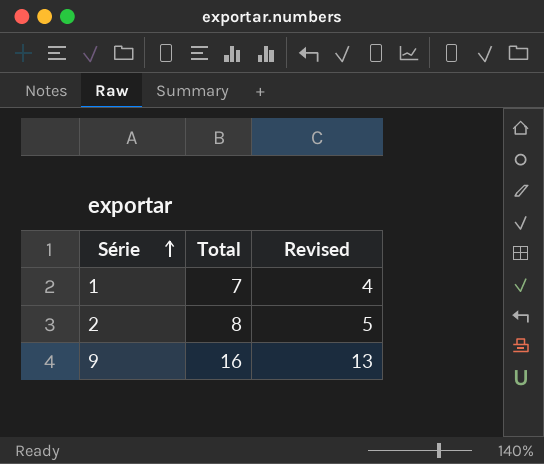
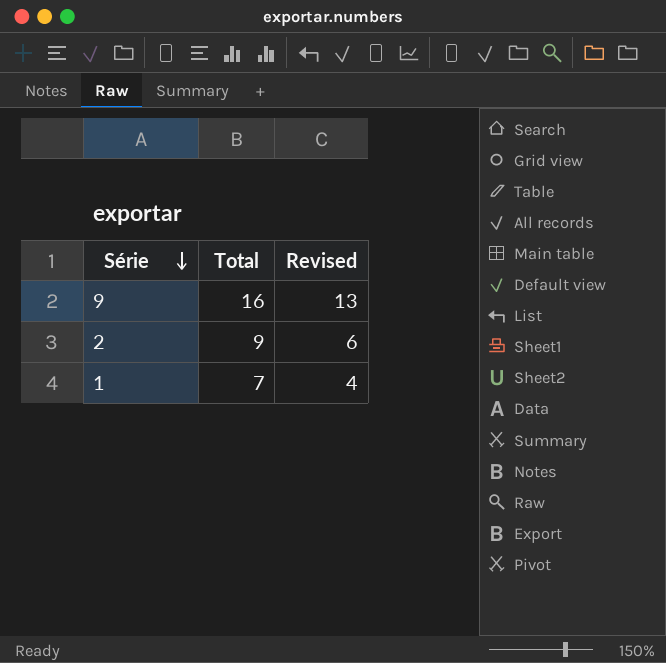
row order: Série ascending -> Série descending
2 | Total: 8 -> 9
2 | Revised: 5 -> 6

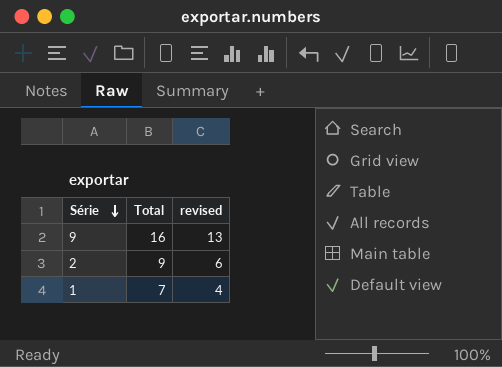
column name: Revised -> revised

